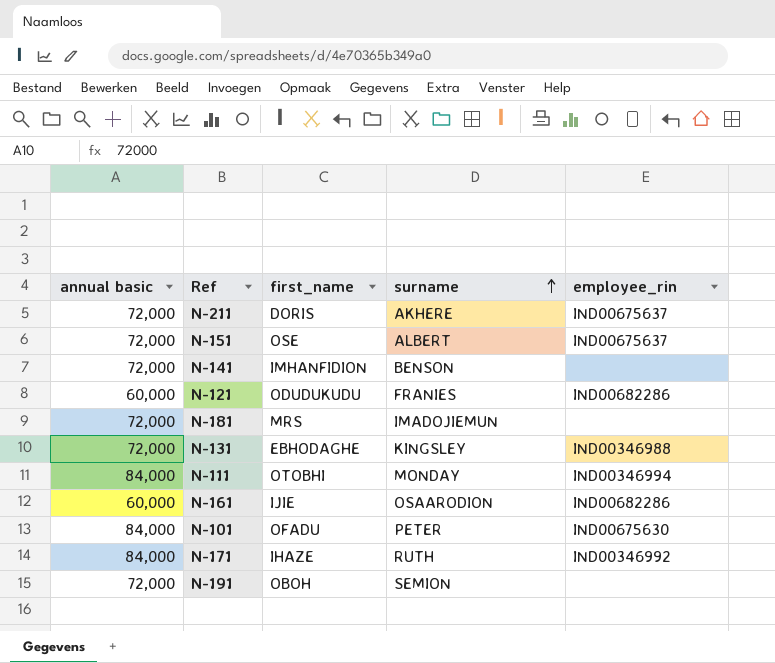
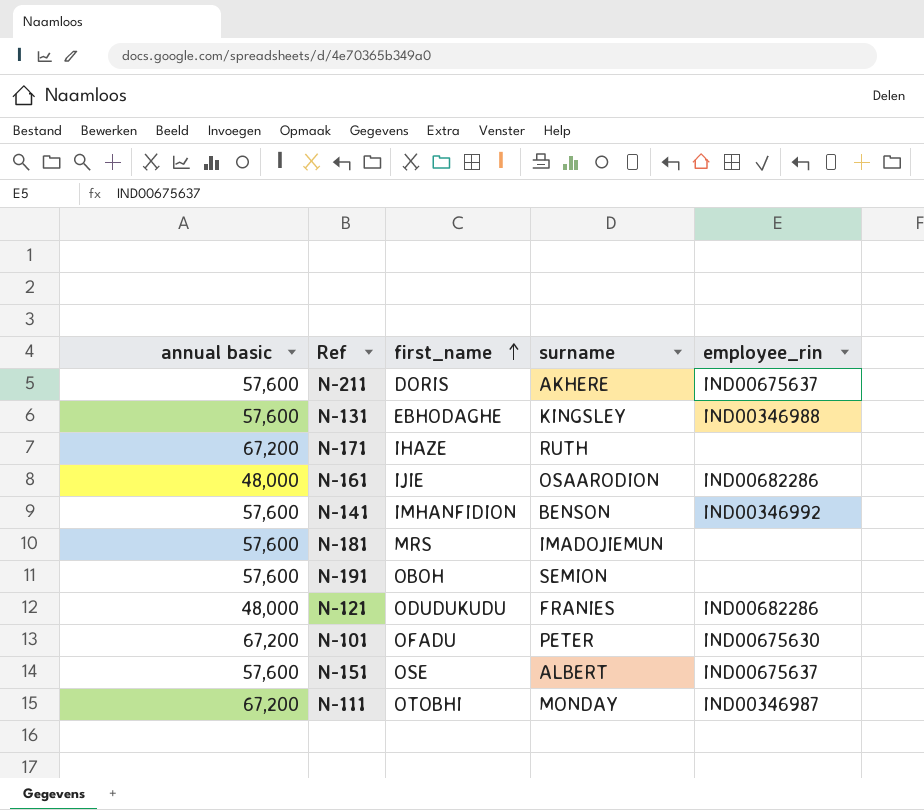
row order: surname ascending -> first_name ascending
N-211 | annual basic: 72,000 -> 57,600
N-131 | annual basic: 72,000 -> 57,600
N-171 | annual basic: 84,000 -> 67,200
N-171 | employee_rin: IND00346992 -> none
N-161 | annual basic: 60,000 -> 48,000
N-141 | annual basic: 72,000 -> 57,600
N-141 | employee_rin: none -> IND00346992
N-181 | annual basic: 72,000 -> 57,600
N-191 | annual basic: 72,000 -> 57,600
N-121 | annual basic: 60,000 -> 48,000
N-101 | annual basic: 84,000 -> 67,200
N-151 | annual basic: 72,000 -> 57,600
N-111 | annual basic: 84,000 -> 67,200
N-111 | employee_rin: IND00346994 -> IND00346987

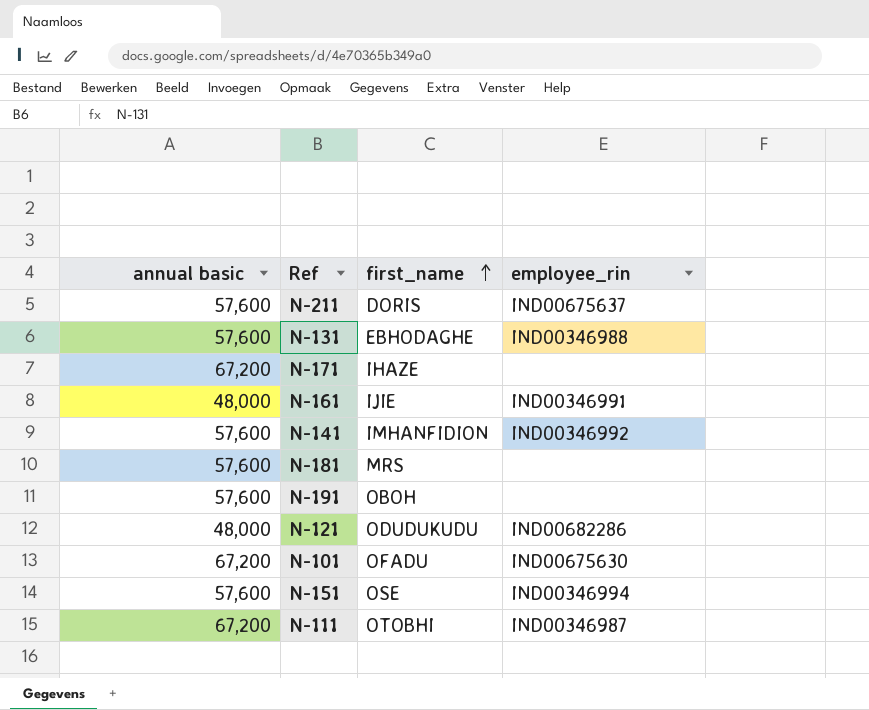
column surname | position: 4 -> none
N-161 | employee_rin: IND00682286 -> IND00346991
N-151 | employee_rin: IND00675637 -> IND00346994

